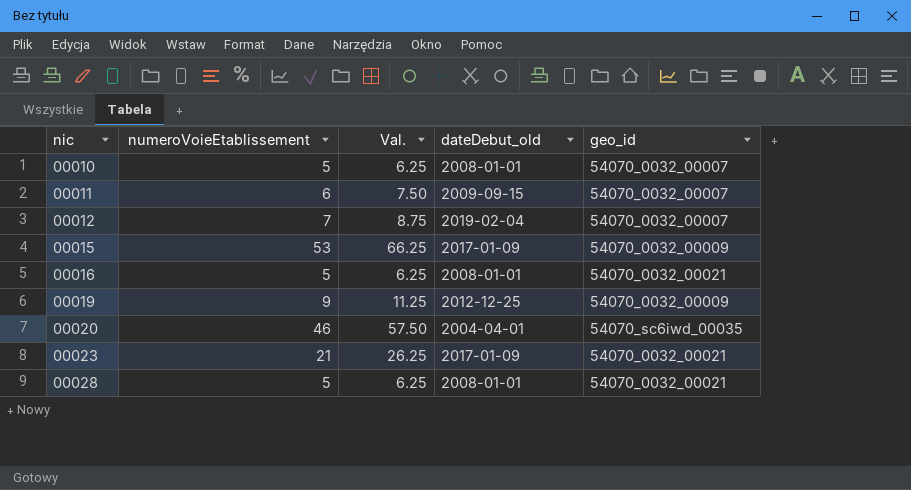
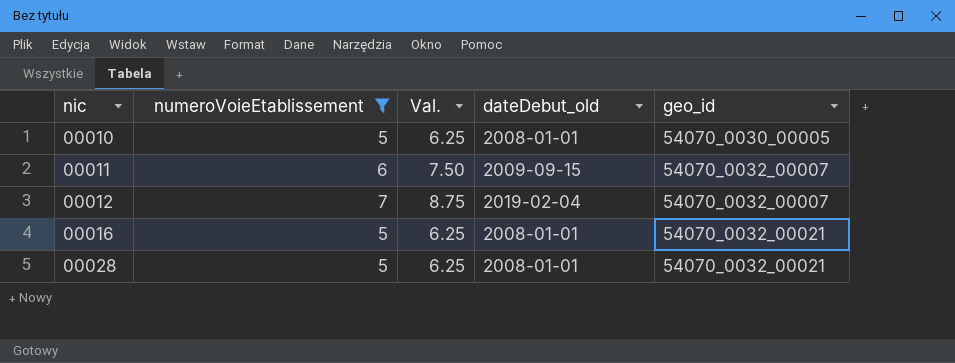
filter: none -> numeroVoieEtablissement <= 7
00010 | geo_id: 54070_0032_00007 -> 54070_0030_00005

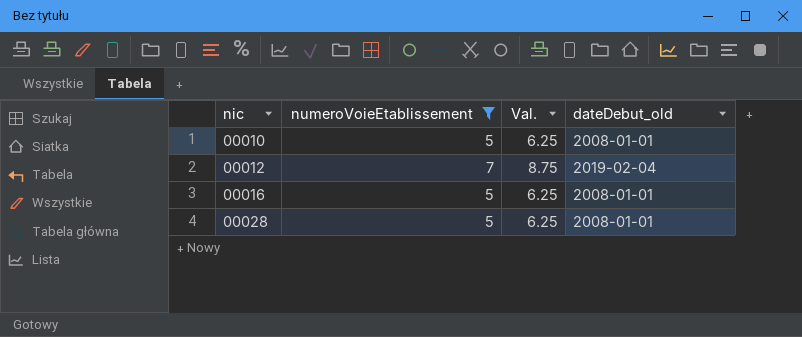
column geo_id | position: 5 -> none
row 00011: 6 | 7.50 | 2009-09-15 | 54070_0032_00007 -> none

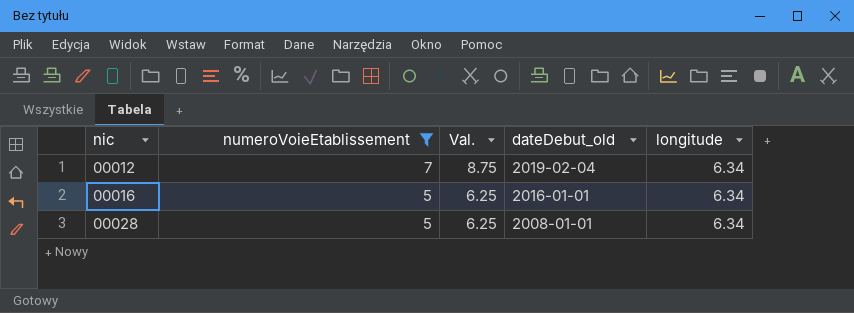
column longitude | position: none -> 5
row 00010: 5 | 6.25 | 2008-01-01 -> none
00016 | dateDebut_old: 2008-01-01 -> 2016-01-01

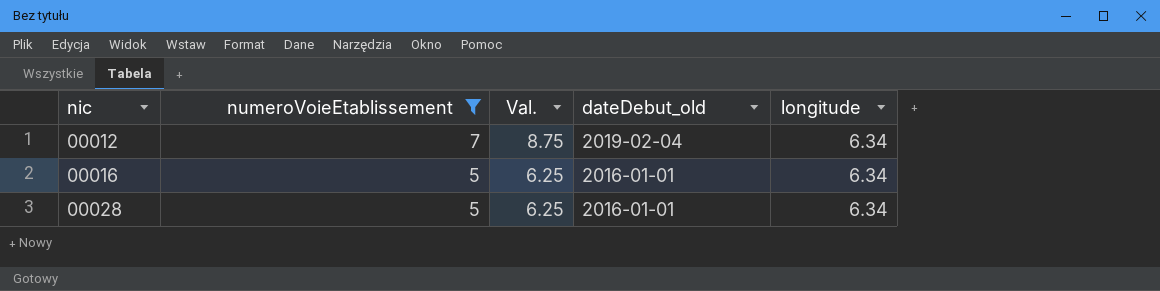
00028 | dateDebut_old: 2008-01-01 -> 2016-01-01

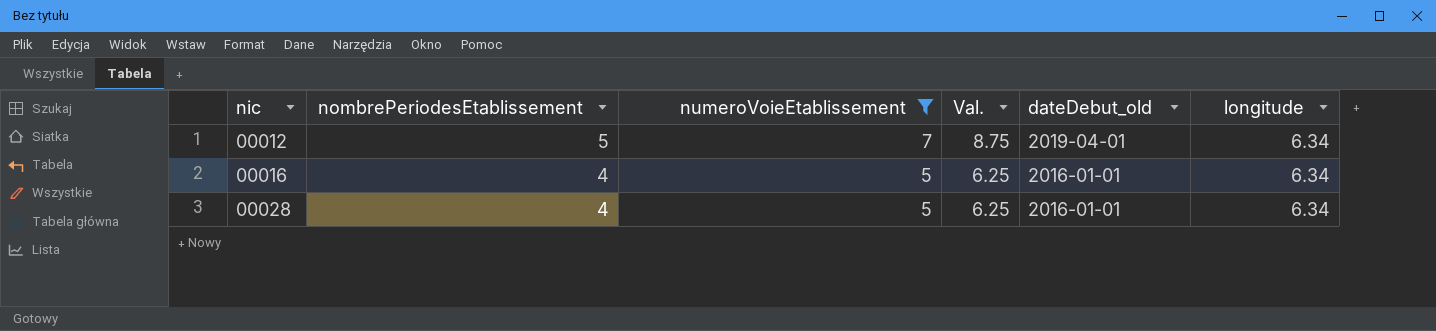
column nombrePeriodesEtablissement | position: none -> 2
00012 | dateDebut_old: 2019-02-04 -> 2019-04-01

